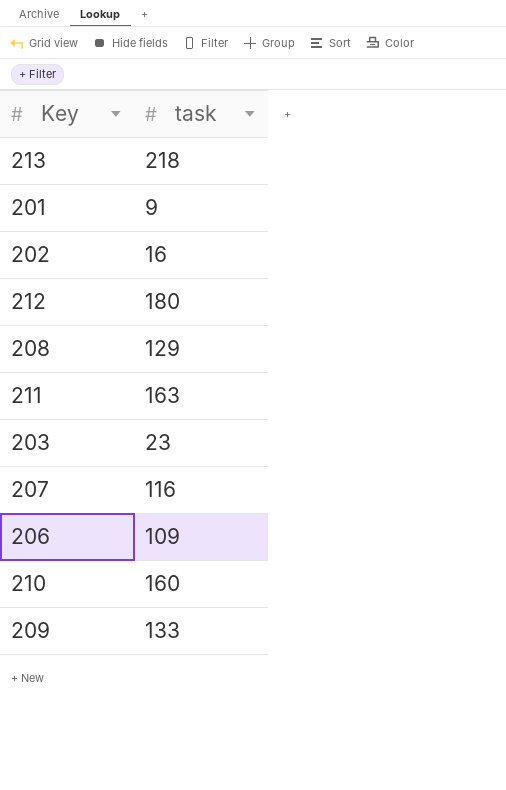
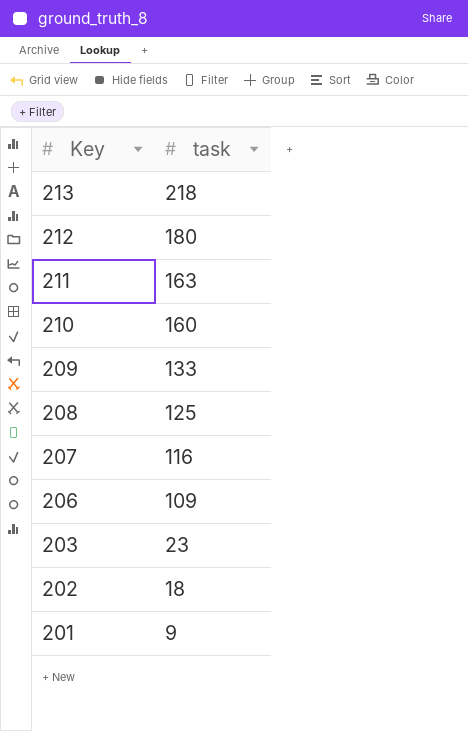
row order: none -> Key descending
208 | task: 129 -> 125
202 | task: 16 -> 18

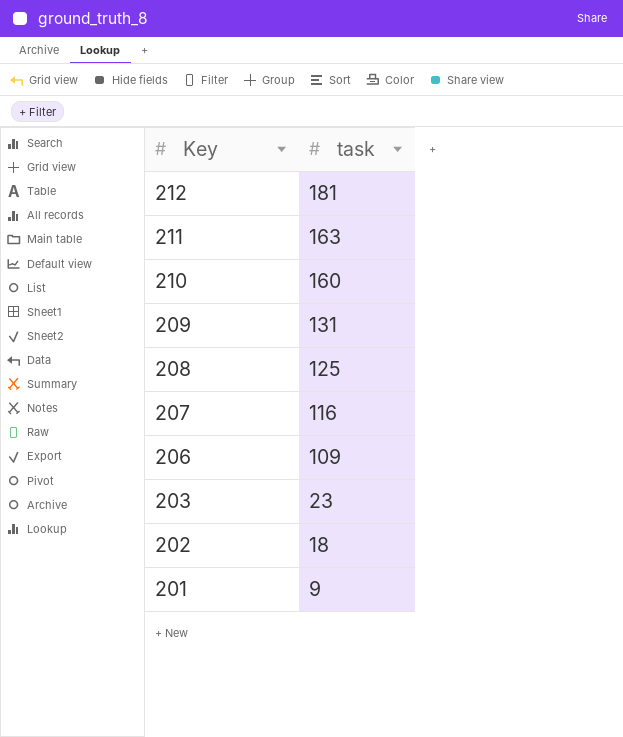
row 213: 218 -> none
212 | task: 180 -> 181
209 | task: 133 -> 131

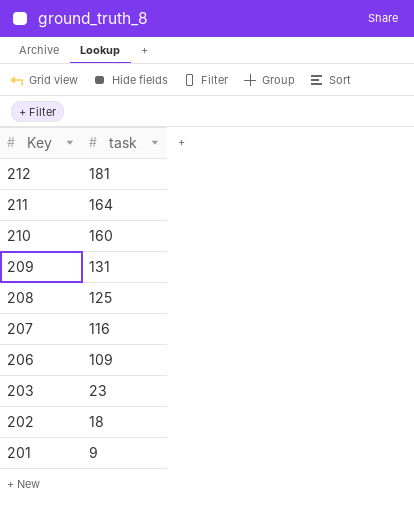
211 | task: 163 -> 164

